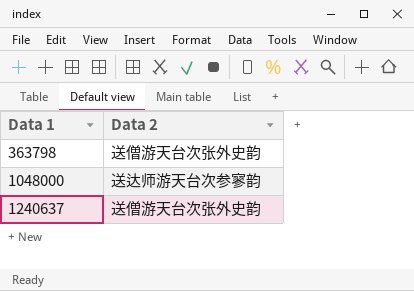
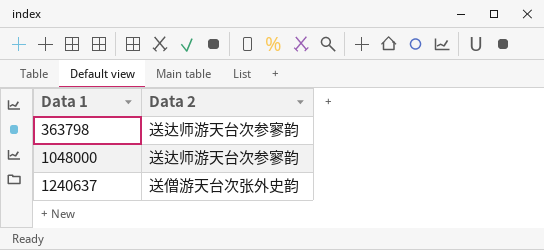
363798 | Data 2: 送僧游天台次张外史韵 -> 送达师游天台次参寥韵

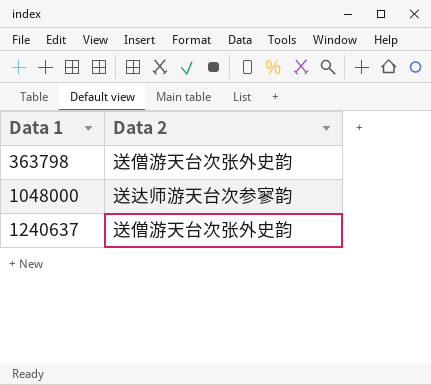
363798 | Data 2: 送达师游天台次参寥韵 -> 送僧游天台次张外史韵

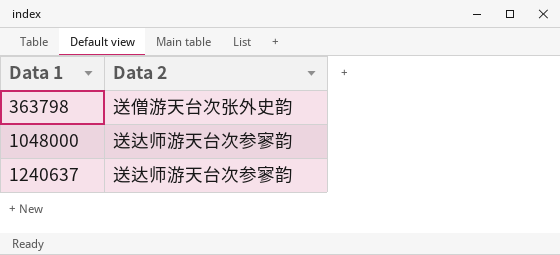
1240637 | Data 2: 送僧游天台次张外史韵 -> 送达师游天台次参寥韵

